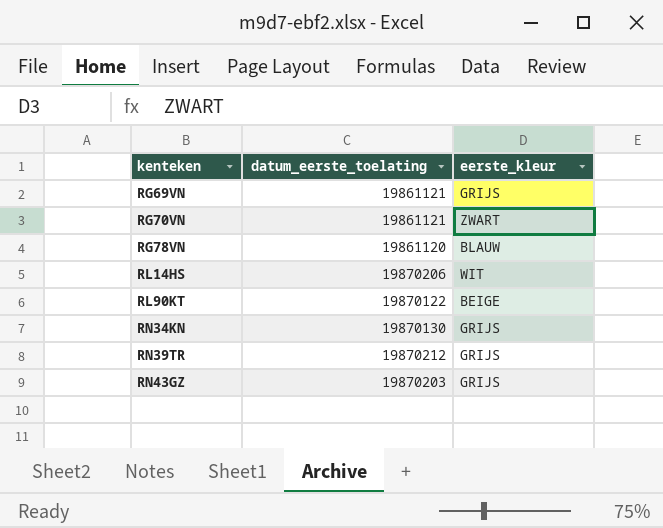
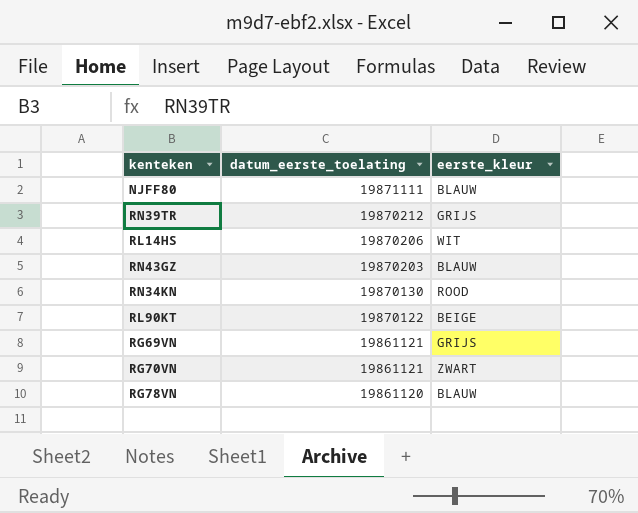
row order: kenteken ascending -> datum_eerste_toelating descending
row NJFF80: none -> 19871111 | BLAUW
RN43GZ | eerste_kleur: GRIJS -> BLAUW
RN34KN | eerste_kleur: GRIJS -> ROOD

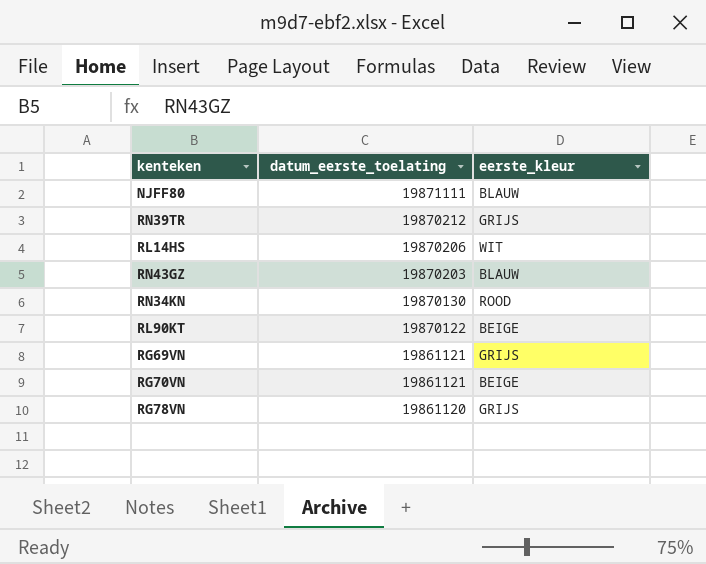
RG70VN | eerste_kleur: ZWART -> BEIGE
RG78VN | eerste_kleur: BLAUW -> GRIJS

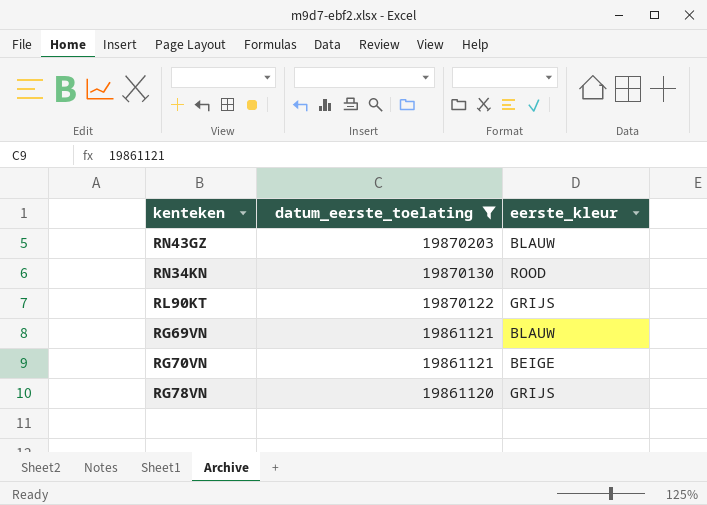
filter: none -> datum_eerste_toelating <= 19870203
RL90KT | eerste_kleur: BEIGE -> GRIJS
RG69VN | eerste_kleur: GRIJS -> BLAUW

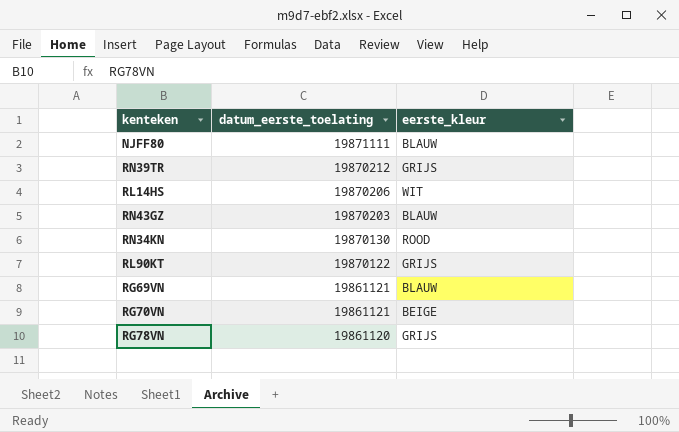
filter: datum_eerste_toelating <= 19870203 -> none

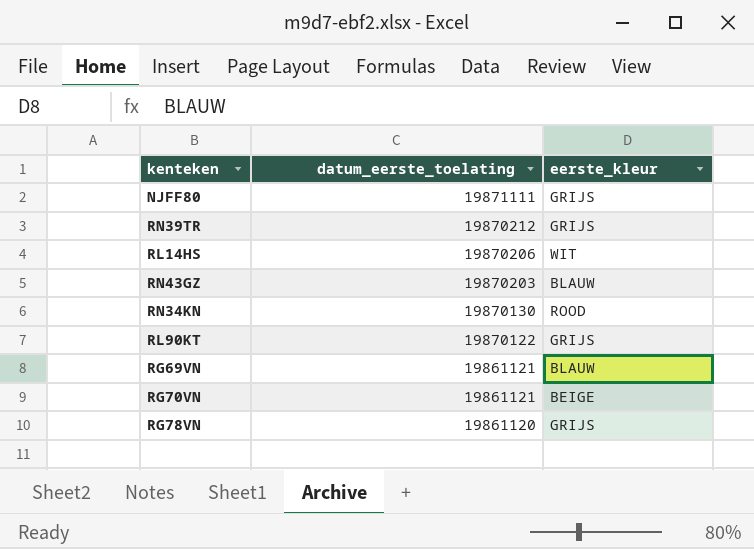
NJFF80 | eerste_kleur: BLAUW -> GRIJS

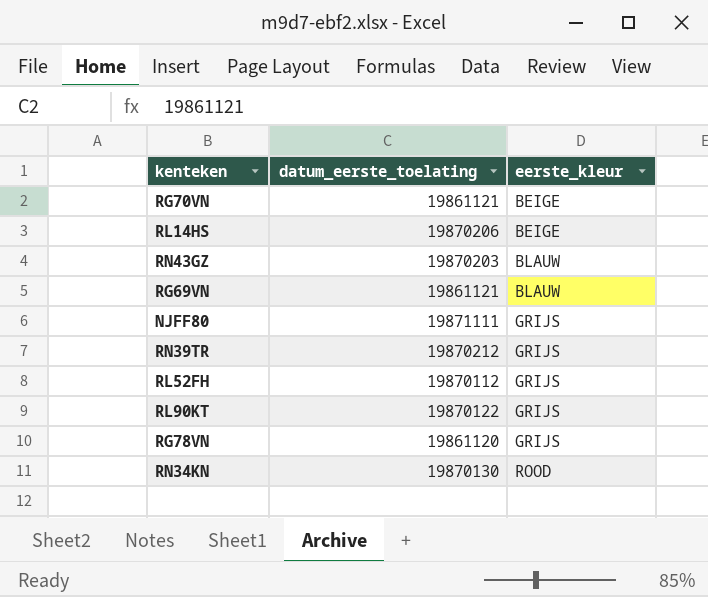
row order: datum_eerste_toelating descending -> eerste_kleur ascending
RL14HS | eerste_kleur: WIT -> BEIGE
row RL52FH: none -> 19870112 | GRIJS

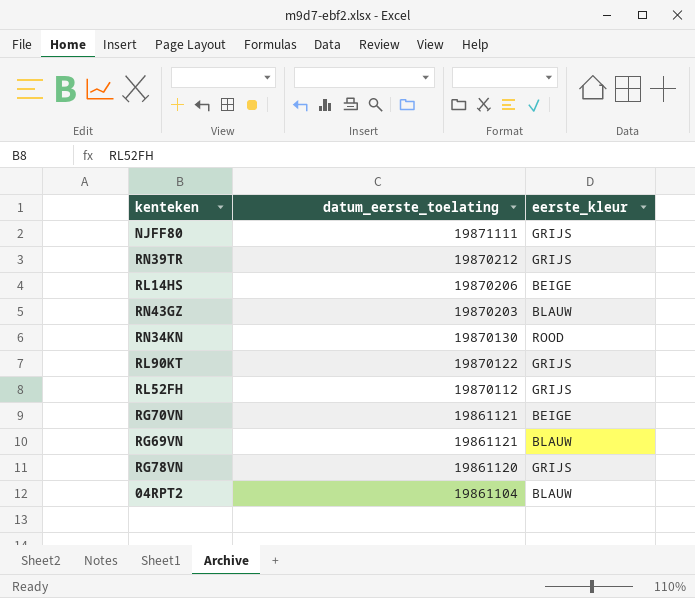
row order: eerste_kleur ascending -> datum_eerste_toelating descending
row 04RPT2: none -> 19861104 | BLAUW

